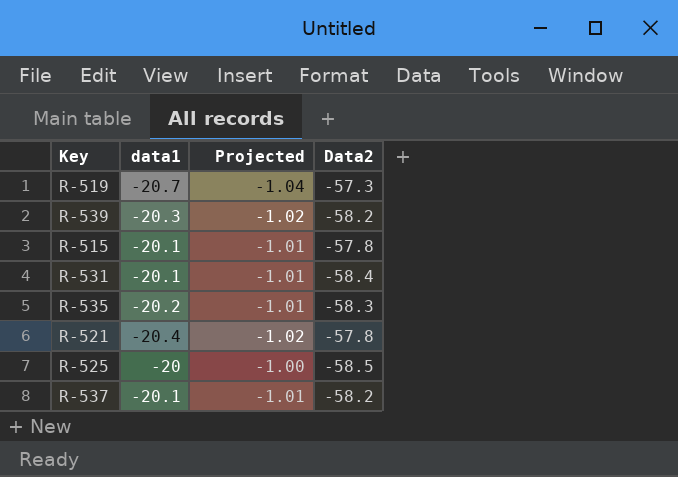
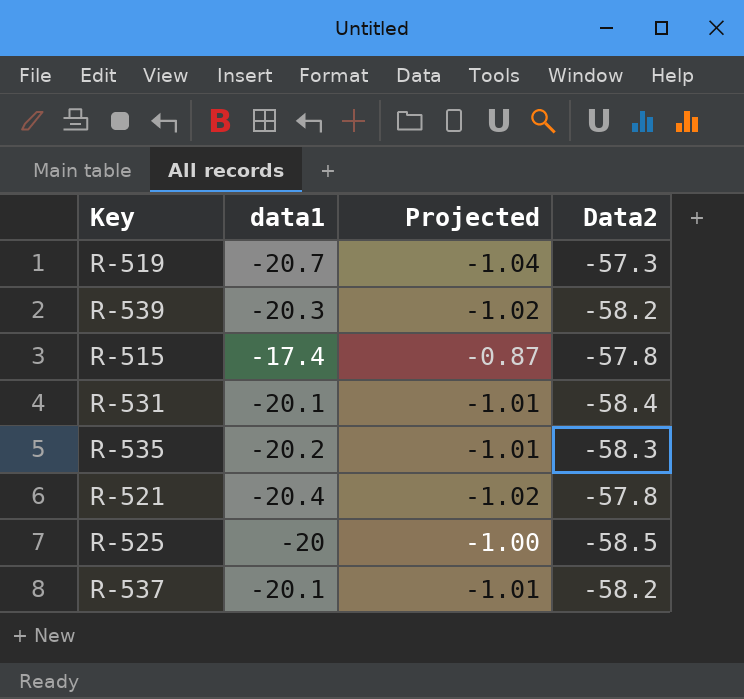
R-515 | data1: -20.1 -> -17.4
R-515 | Projected: -1.01 -> -0.87

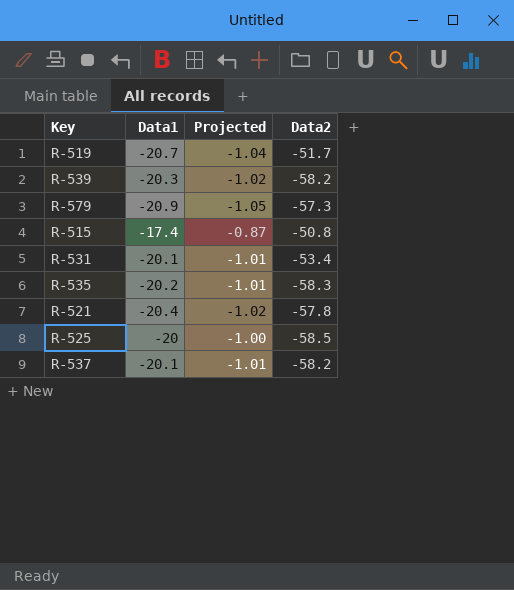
column name: data1 -> Data1
R-519 | Data2: -57.3 -> -51.7
row R-579: none -> -20.9 | -1.05 | -57.3
R-515 | Data2: -57.8 -> -50.8
R-531 | Data2: -58.4 -> -53.4

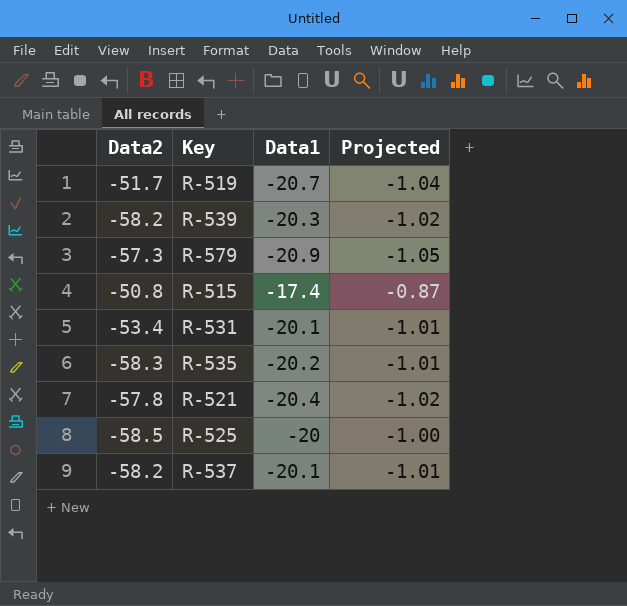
column Data2 | position: 4 -> 1

